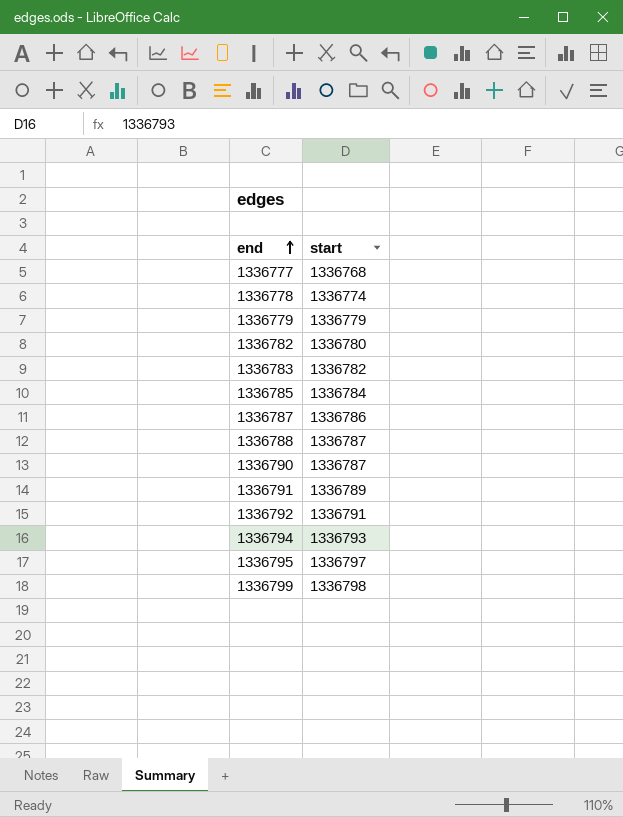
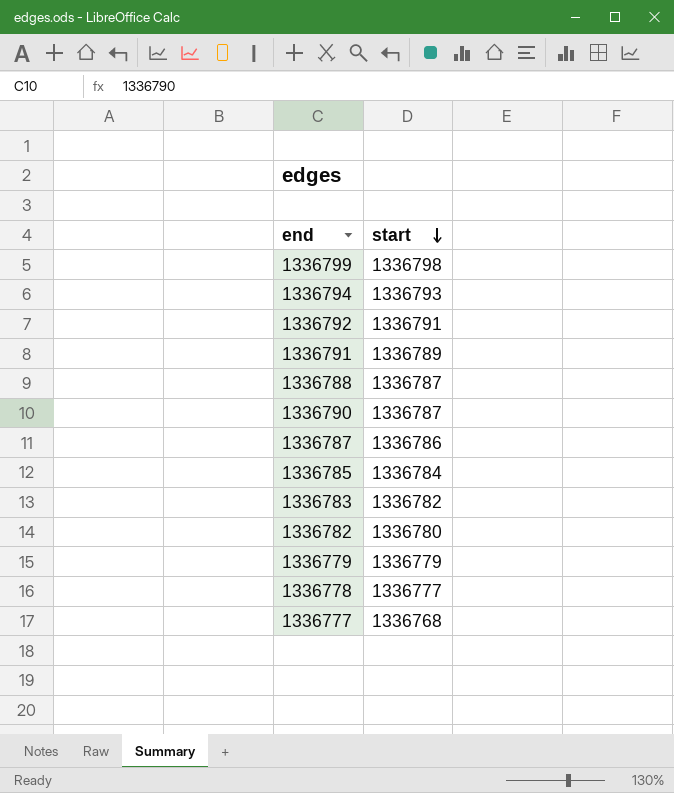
row order: end ascending -> start descending
row 1336795: 1336797 -> none
1336778 | start: 1336774 -> 1336777

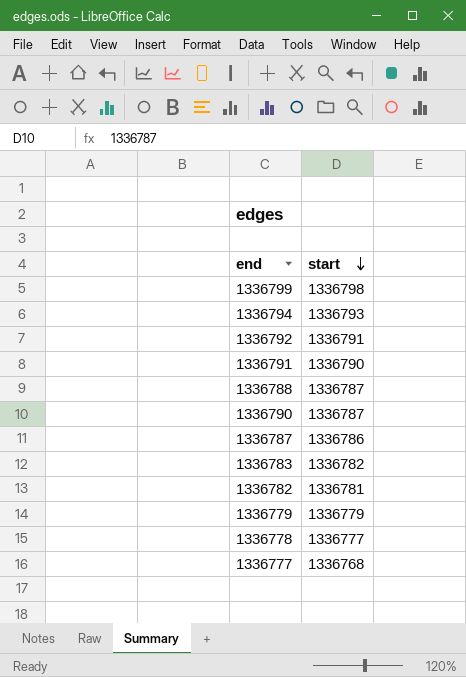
row 1336785: 1336784 -> none
1336791 | start: 1336789 -> 1336790
1336782 | start: 1336780 -> 1336781

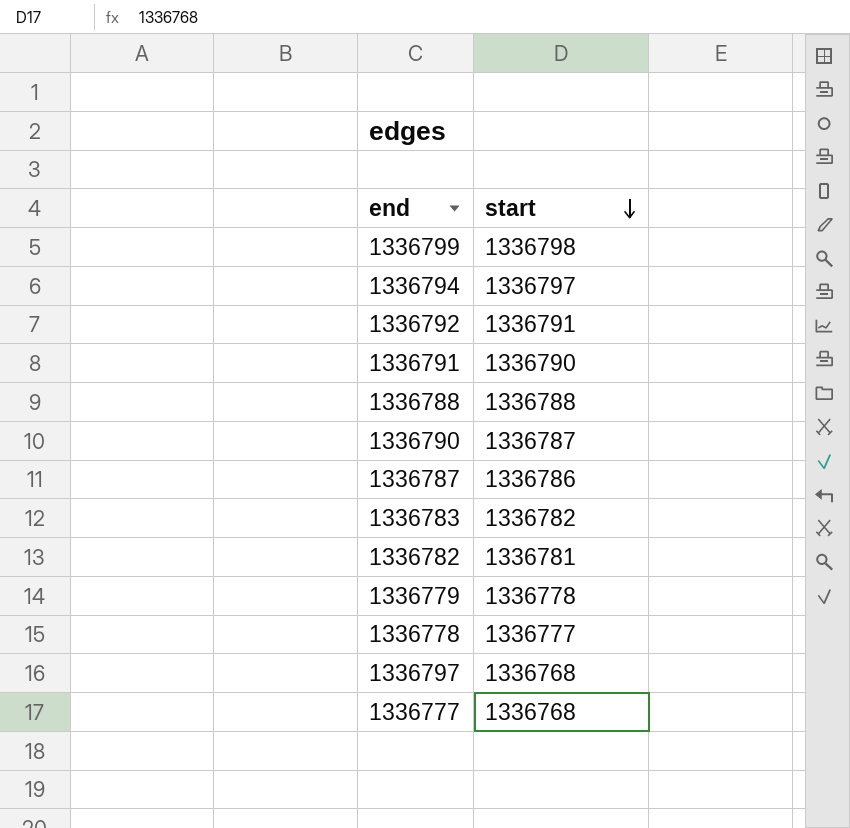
1336794 | start: 1336793 -> 1336797
1336788 | start: 1336787 -> 1336788
1336779 | start: 1336779 -> 1336778
row 1336797: none -> 1336768

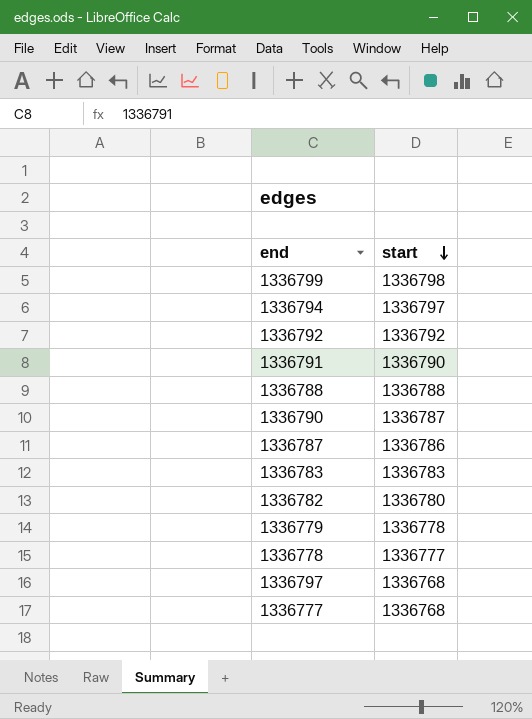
1336792 | start: 1336791 -> 1336792
1336783 | start: 1336782 -> 1336783
1336782 | start: 1336781 -> 1336780

